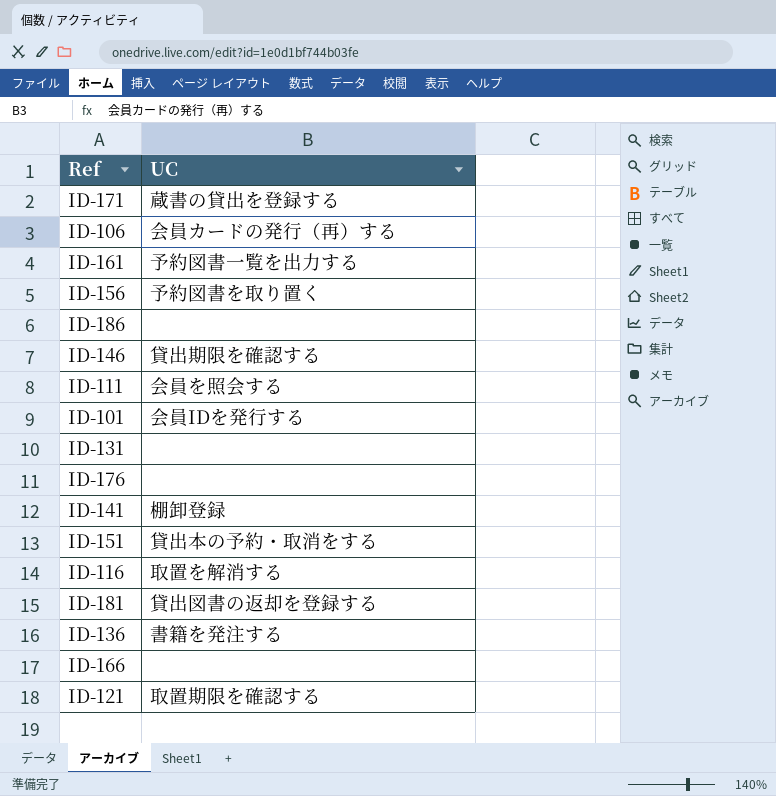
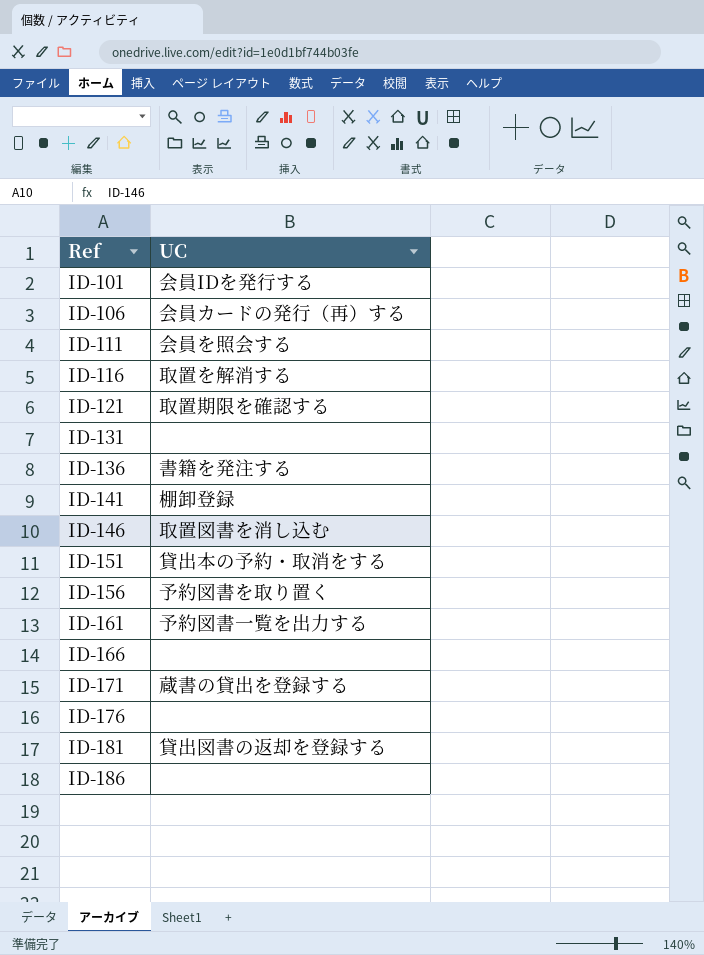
row order: none -> Ref ascending
ID-146 | UC: 貸出期限を確認する -> 取置図書を消し込む

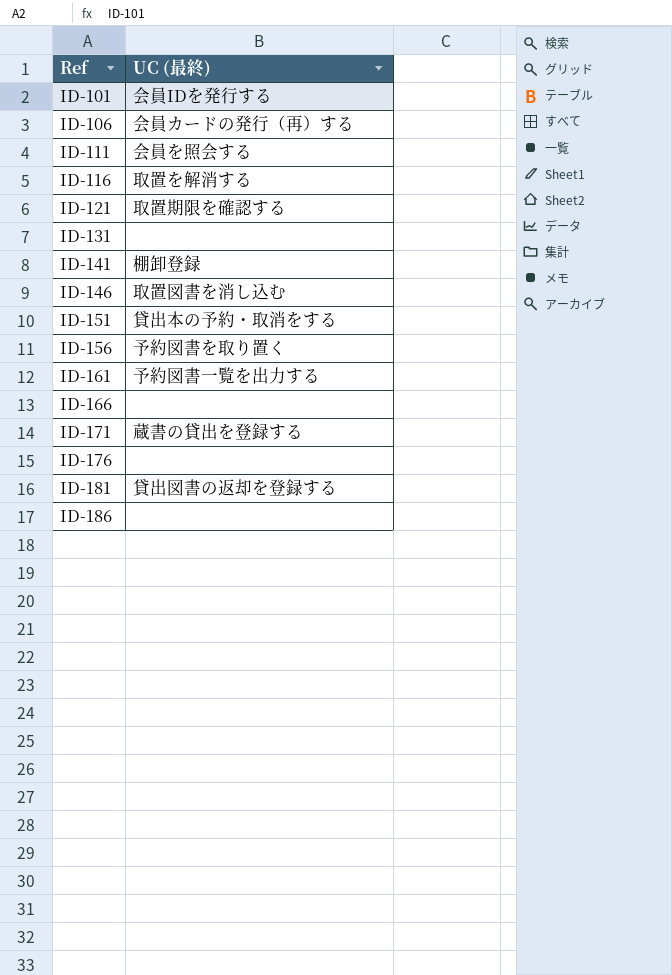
column name: UC -> UC (最終)
row ID-136: 書籍を発注する -> none

